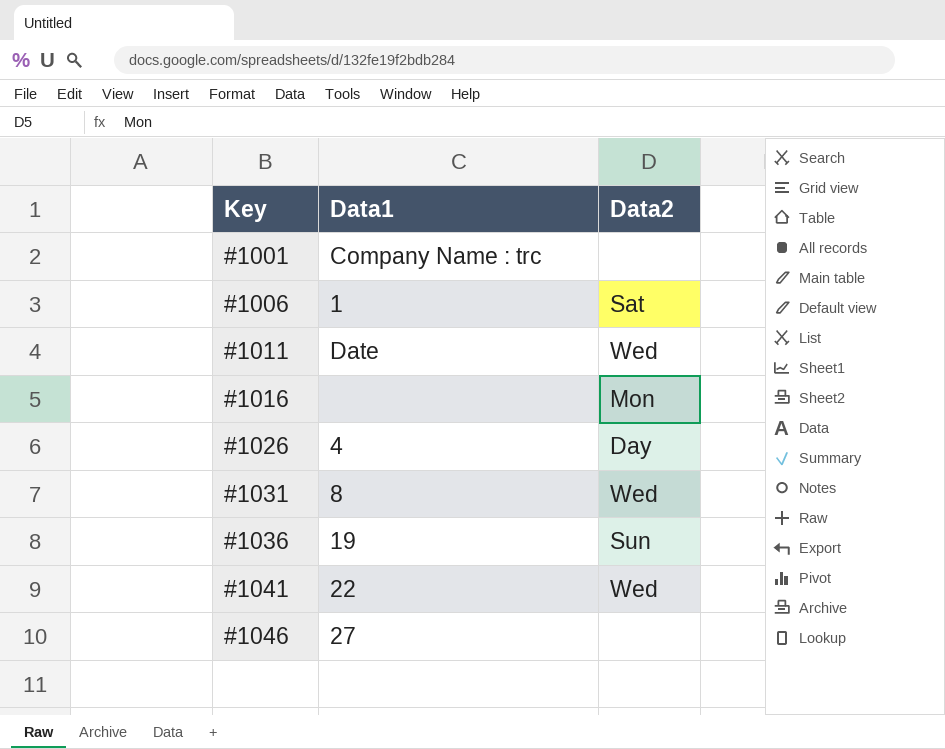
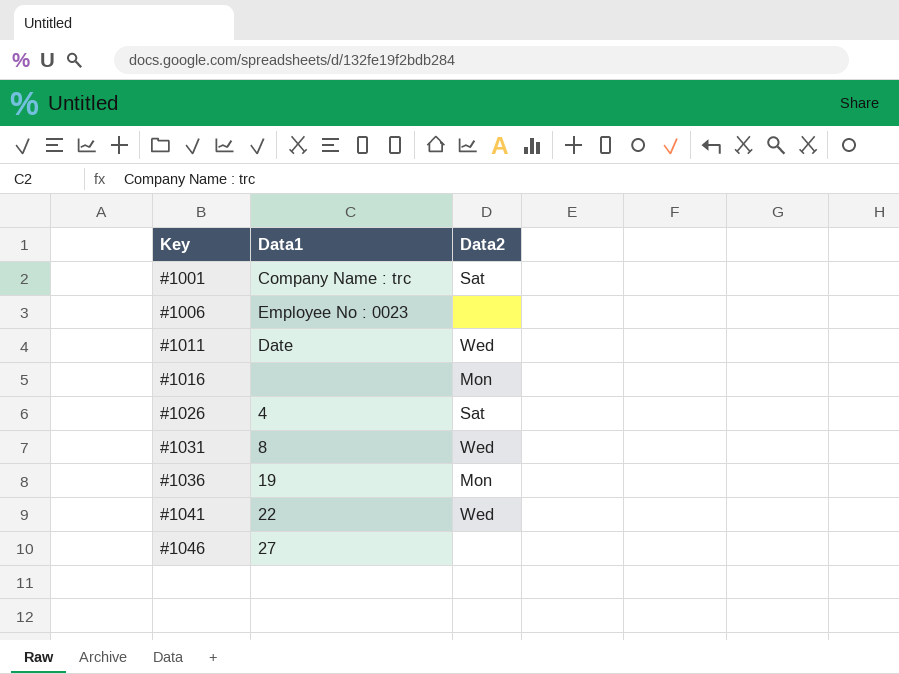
#1001 | Data2: none -> Sat
#1006 | Data1: 1 -> Employee No : 0023
#1006 | Data2: Sat -> none
#1026 | Data2: Day -> Sat
#1036 | Data2: Sun -> Mon

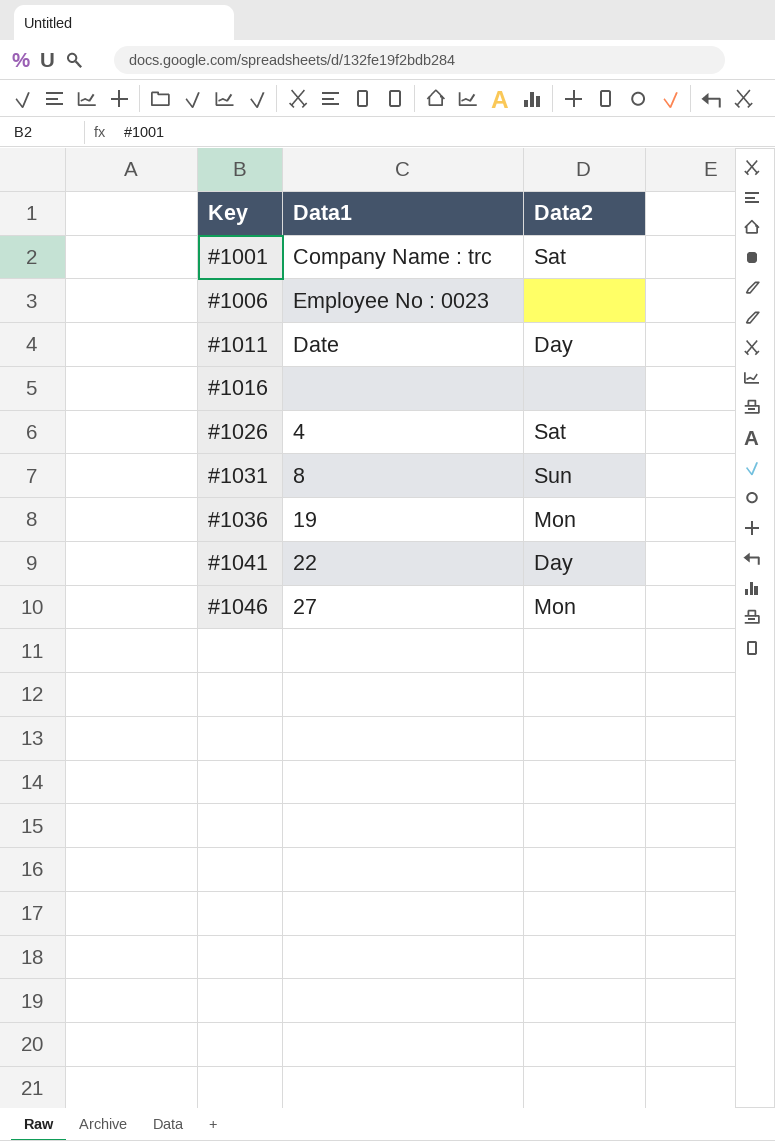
#1011 | Data2: Wed -> Day
#1016 | Data2: Mon -> none
#1031 | Data2: Wed -> Sun
#1041 | Data2: Wed -> Day
#1046 | Data2: none -> Mon

